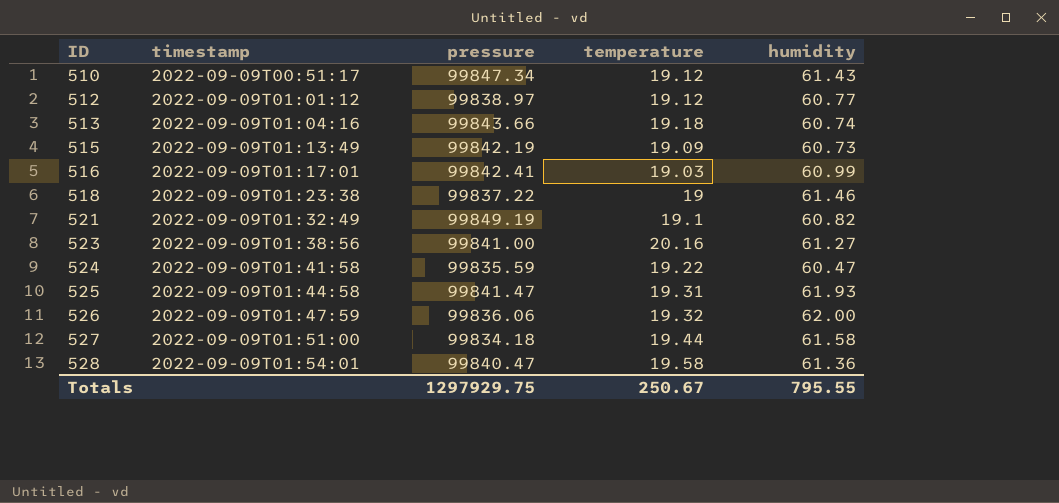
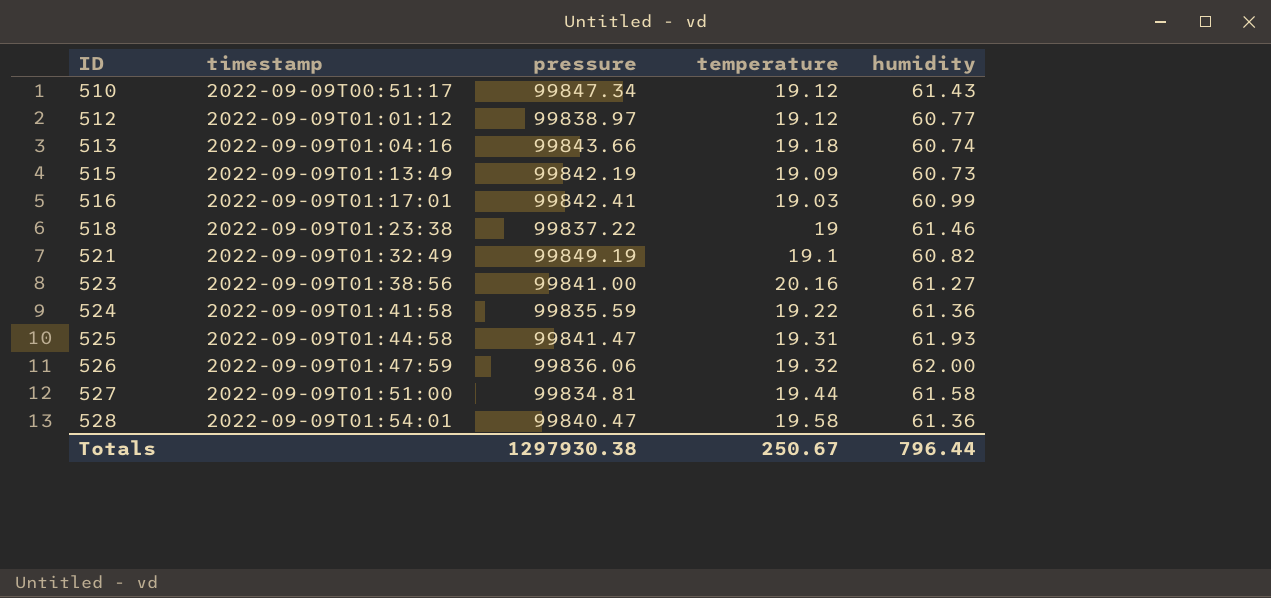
524 | humidity: 60.47 -> 61.36
527 | pressure: 99834.18 -> 99834.81
Totals | pressure: 1297929.75 -> 1297930.38
Totals | humidity: 795.55 -> 796.44

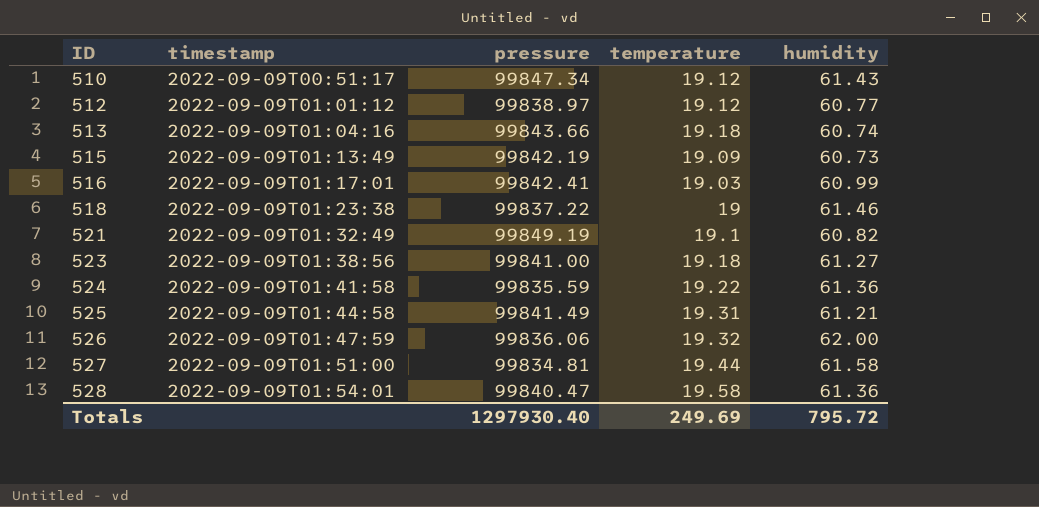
523 | temperature: 20.16 -> 19.18
525 | pressure: 99841.47 -> 99841.49
525 | humidity: 61.93 -> 61.21
Totals | pressure: 1297930.38 -> 1297930.40
Totals | temperature: 250.67 -> 249.69
Totals | humidity: 796.44 -> 795.72

